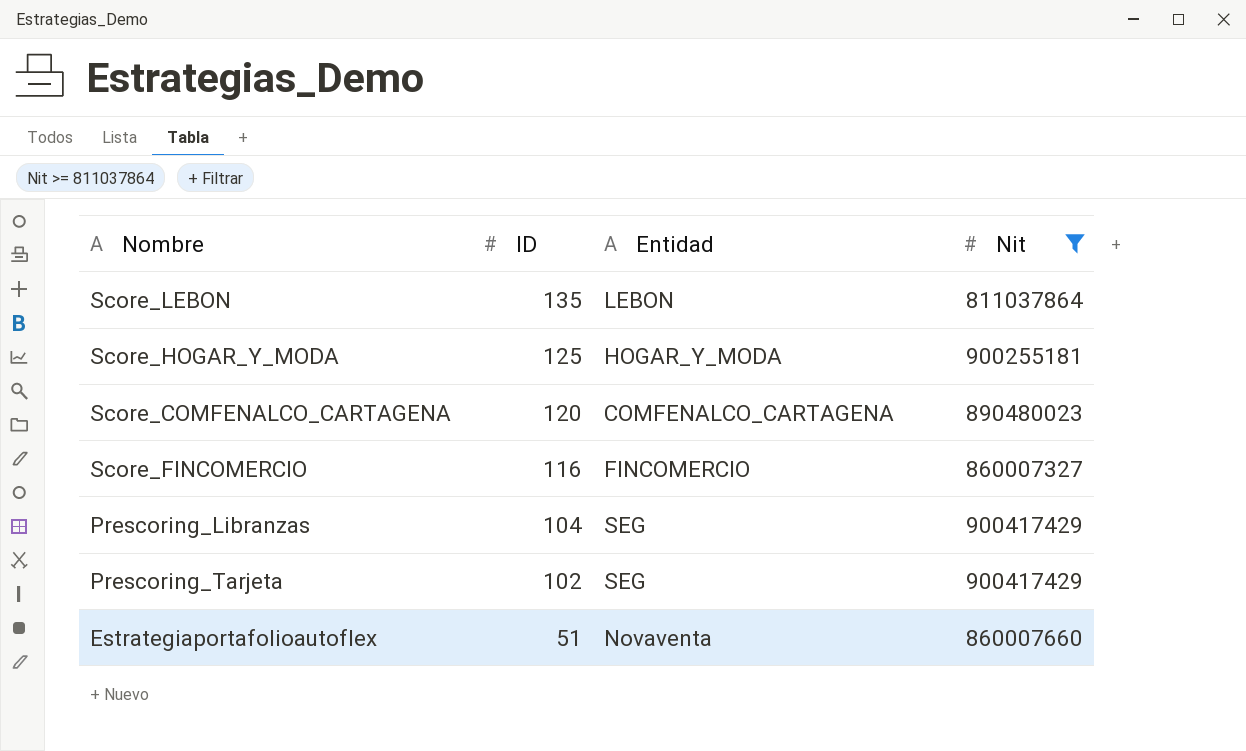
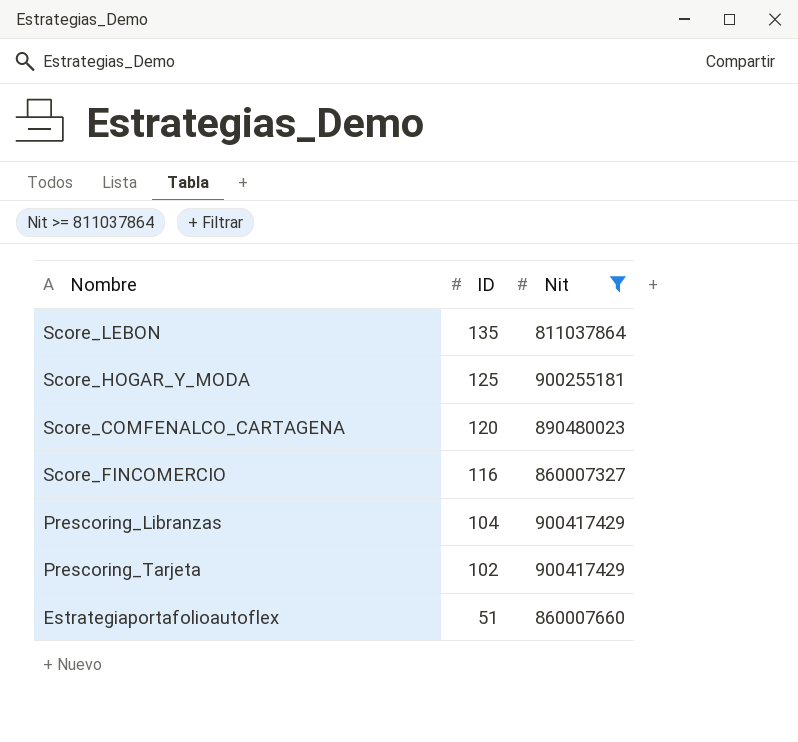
column Entidad | position: 3 -> none

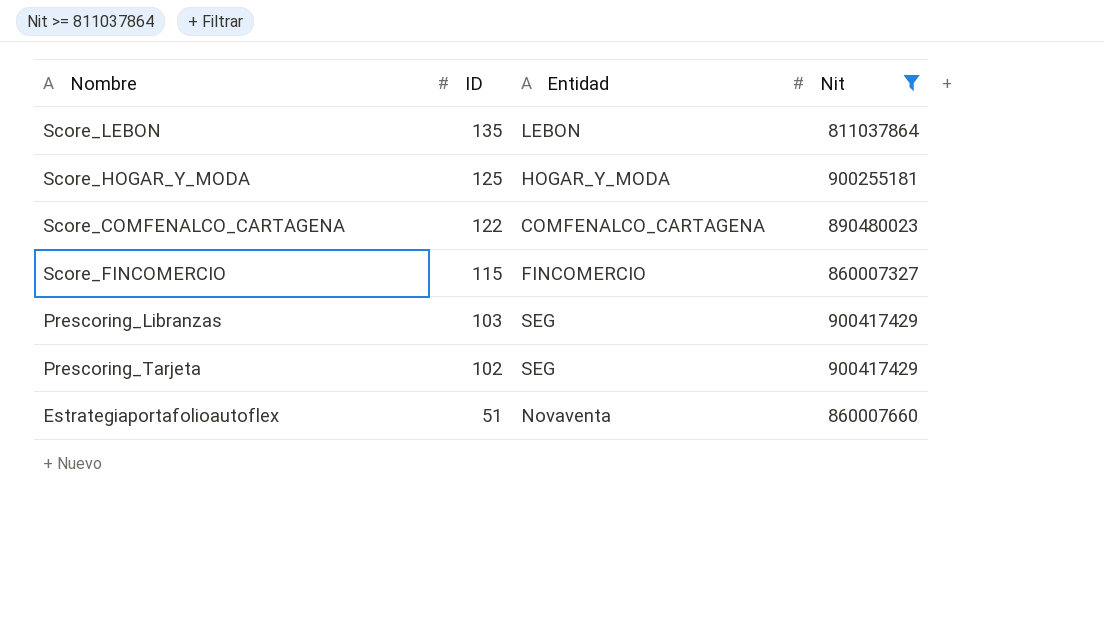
column Entidad | position: none -> 3
Score_COMFENALCO_CARTAGENA | ID: 120 -> 122
Score_FINCOMERCIO | ID: 116 -> 115
Prescoring_Libranzas | ID: 104 -> 103

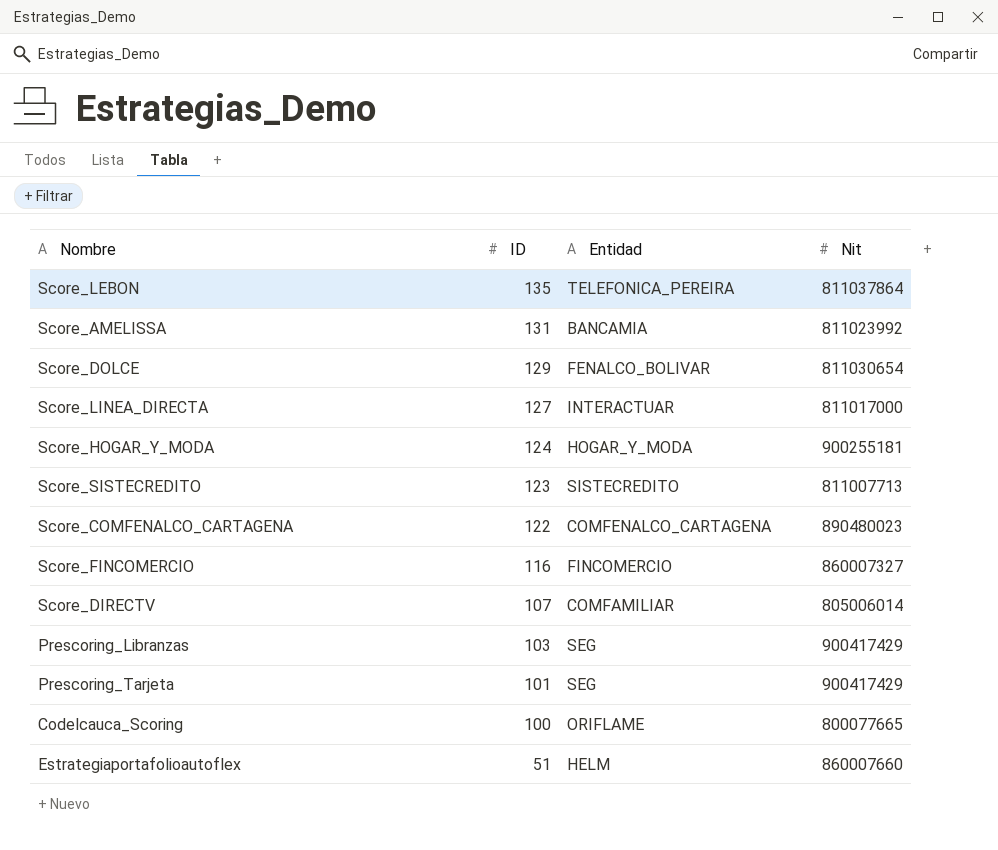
filter: Nit >= 811037864 -> none
Score_LEBON | Entidad: LEBON -> TELEFONICA_PEREIRA
Score_HOGAR_Y_MODA | ID: 125 -> 124
Score_FINCOMERCIO | ID: 115 -> 116
Prescoring_Tarjeta | ID: 102 -> 101
Estrategiaportafolioautoflex | Entidad: Novaventa -> HELM

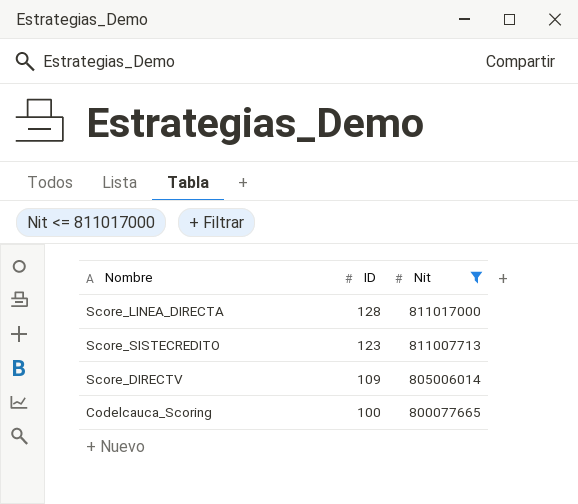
filter: none -> Nit <= 811017000
column Entidad | position: 3 -> none
Score_LINEA_DIRECTA | ID: 127 -> 128
Score_DIRECTV | ID: 107 -> 109

